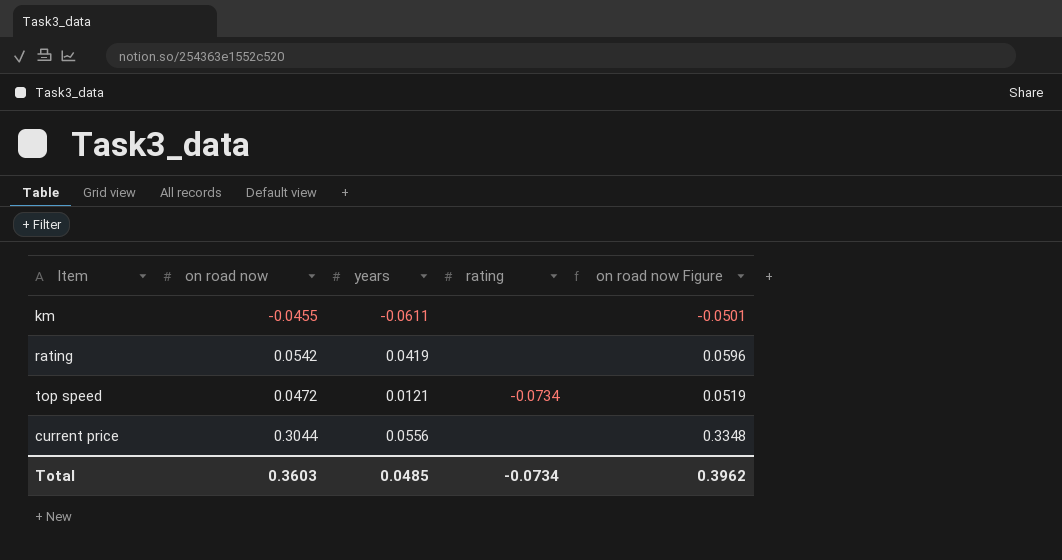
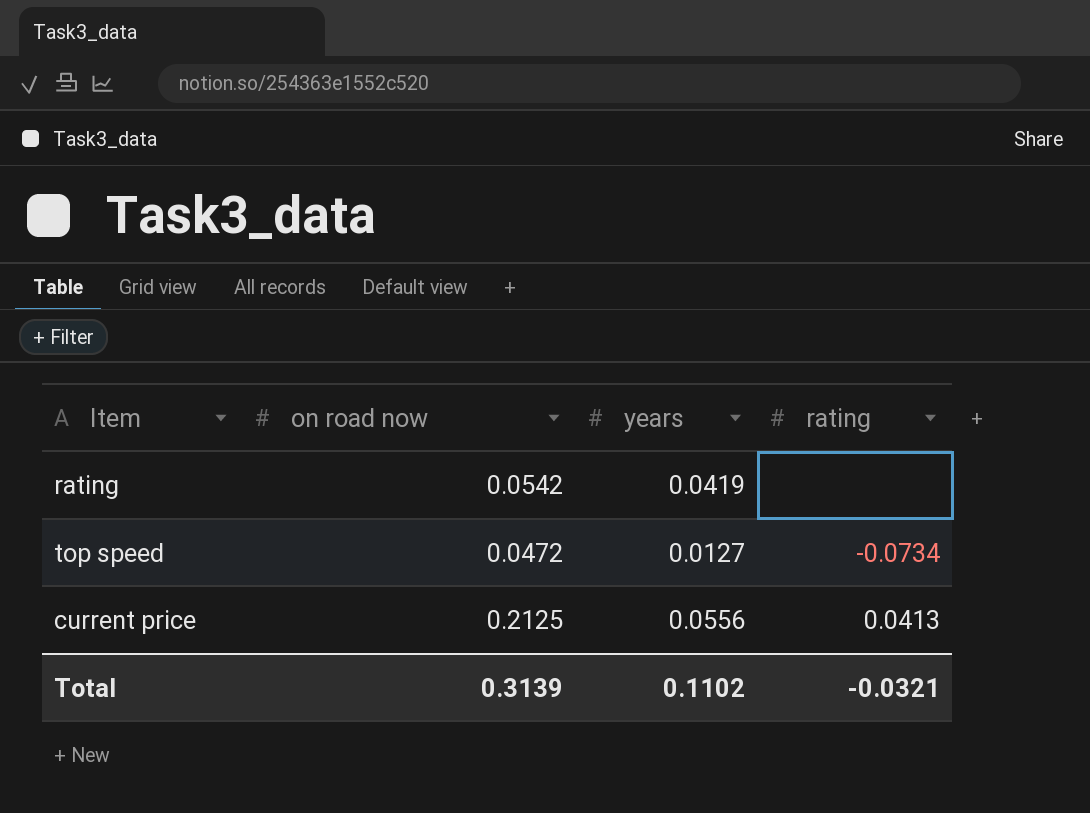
column on road now Figure | formula: [on road now] * 1.1 -> none
row km: -0.0455 | -0.0611 | none | -0.0501 -> none
top speed | years: 0.0121 -> 0.0127
current price | on road now: 0.3044 -> 0.2125
current price | rating: none -> 0.0413
Total | on road now: 0.3603 -> 0.3139
Total | years: 0.0485 -> 0.1102
Total | rating: -0.0734 -> -0.0321

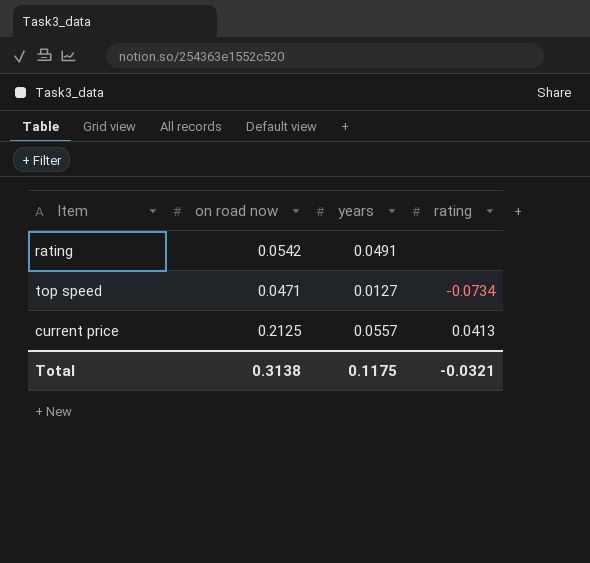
rating | years: 0.0419 -> 0.0491
top speed | on road now: 0.0472 -> 0.0471
current price | years: 0.0556 -> 0.0557
Total | on road now: 0.3139 -> 0.3138
Total | years: 0.1102 -> 0.1175

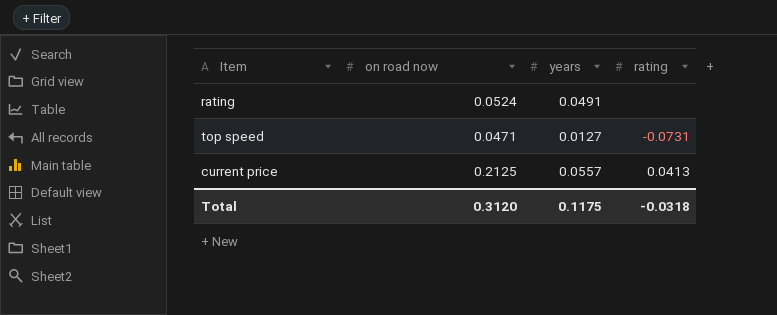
rating | on road now: 0.0542 -> 0.0524
top speed | rating: -0.0734 -> -0.0731
Total | on road now: 0.3138 -> 0.3120
Total | rating: -0.0321 -> -0.0318

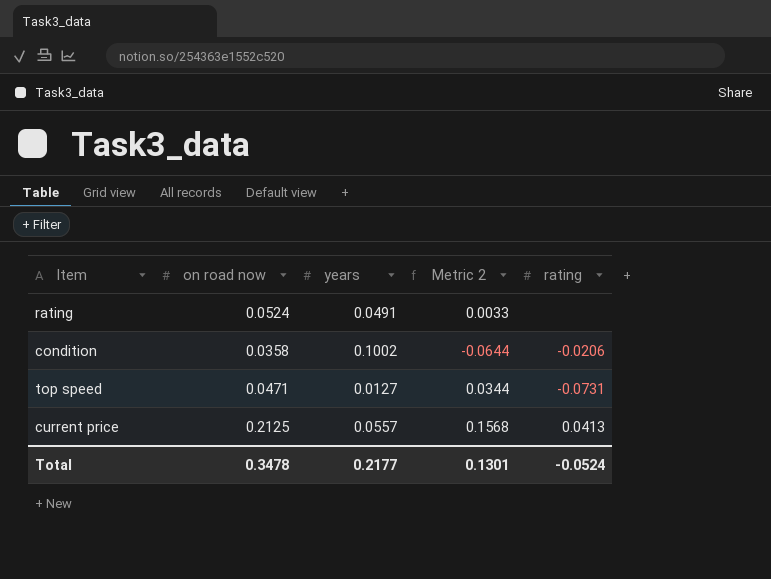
column Metric 2 | formula: none -> [on road now] - [years]
row condition: none -> 0.0358 | 0.1002 | -0.0644 | -0.0206
Total | on road now: 0.3120 -> 0.3478
Total | years: 0.1175 -> 0.2177
Total | rating: -0.0318 -> -0.0524

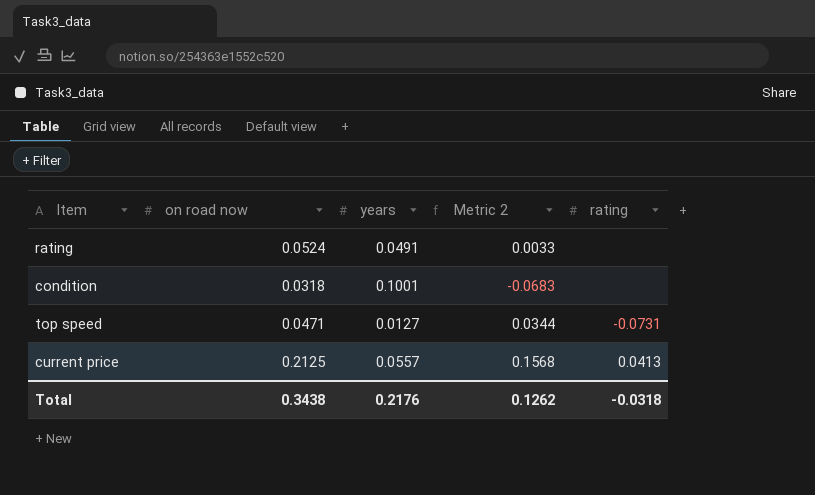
condition | on road now: 0.0358 -> 0.0318
condition | years: 0.1002 -> 0.1001
condition | Metric 2: -0.0644 -> -0.0683
condition | rating: -0.0206 -> none
Total | on road now: 0.3478 -> 0.3438
Total | years: 0.2177 -> 0.2176
Total | Metric 2: 0.1301 -> 0.1262
Total | rating: -0.0524 -> -0.0318

